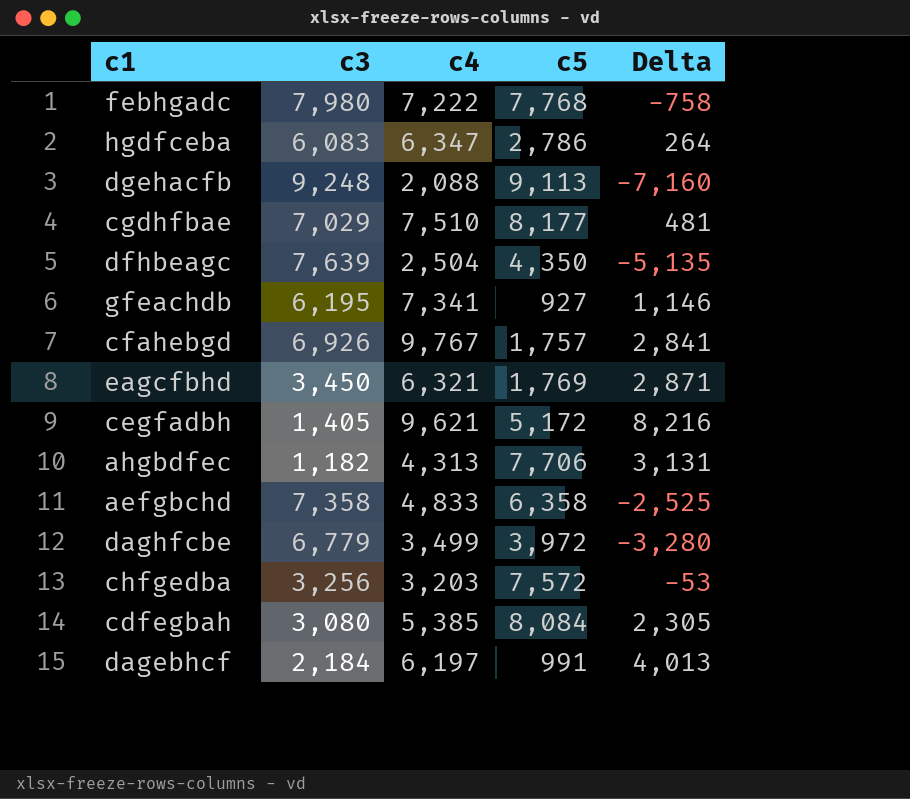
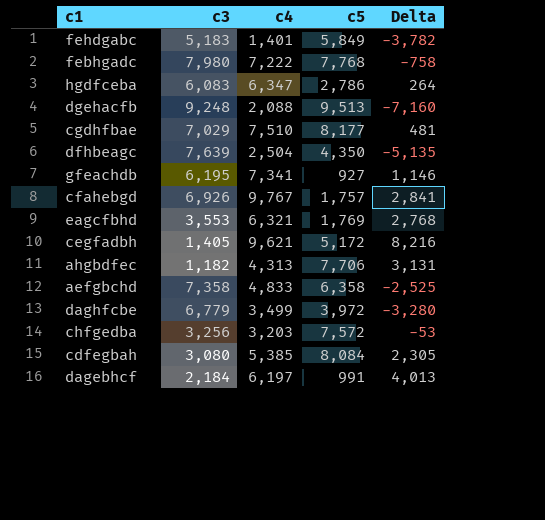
row fehdgabc: none -> 5,183 | 1,401 | 5,849 | -3,782
dgehacfb | c5: 9,113 -> 9,513
eagcfbhd | c3: 3,450 -> 3,553
eagcfbhd | Delta: 2,871 -> 2,768

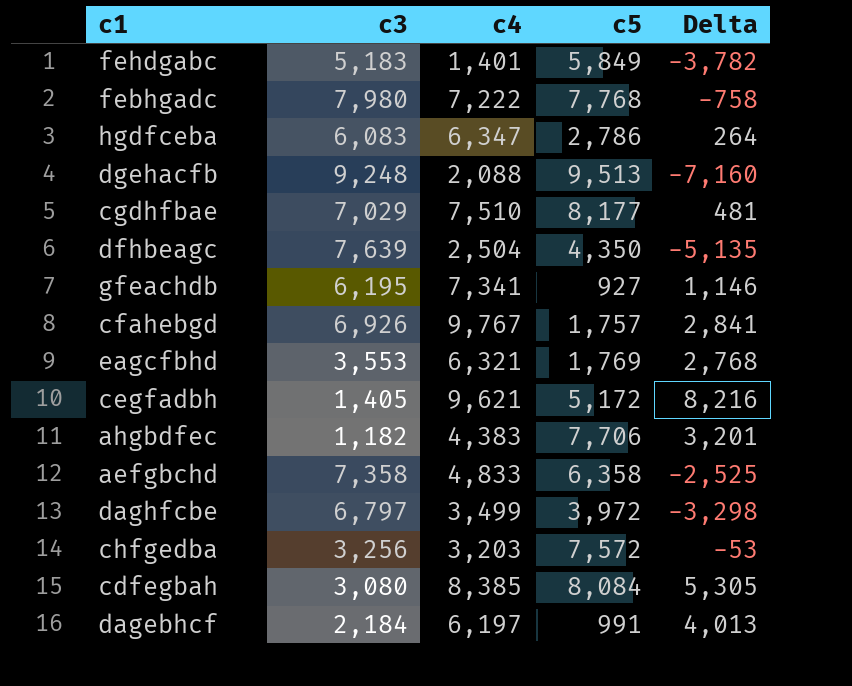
ahgbdfec | c4: 4,313 -> 4,383
ahgbdfec | Delta: 3,131 -> 3,201
daghfcbe | c3: 6,779 -> 6,797
daghfcbe | Delta: -3,280 -> -3,298
cdfegbah | c4: 5,385 -> 8,385
cdfegbah | Delta: 2,305 -> 5,305

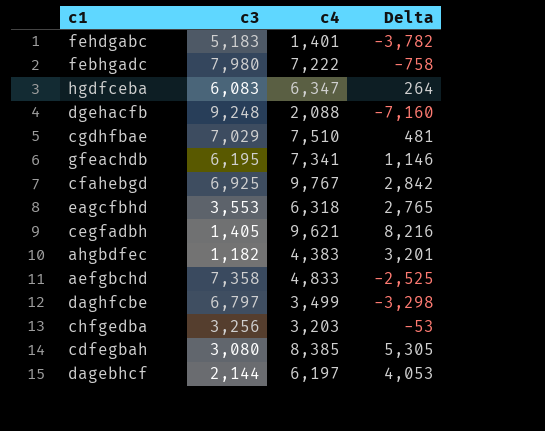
column c5 | position: 4 -> none
row dfhbeagc: 7,639 | 2,504 | 4,350 | -5,135 -> none
cfahebgd | c3: 6,926 -> 6,925
cfahebgd | Delta: 2,841 -> 2,842
eagcfbhd | c4: 6,321 -> 6,318
eagcfbhd | Delta: 2,768 -> 2,765
dagebhcf | c3: 2,184 -> 2,144
dagebhcf | Delta: 4,013 -> 4,053

